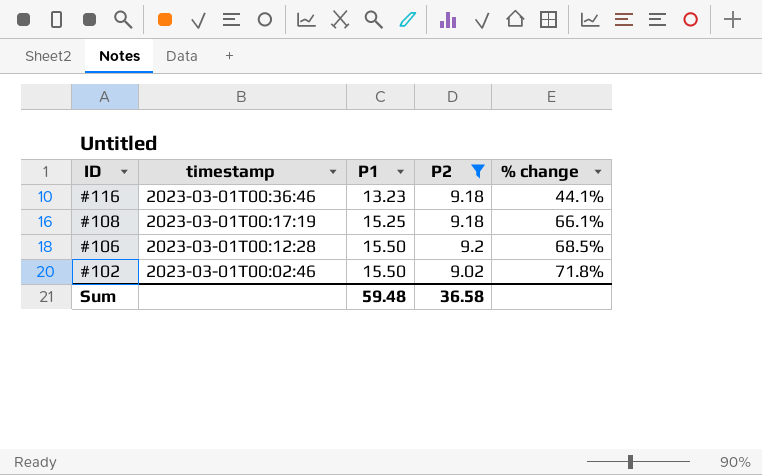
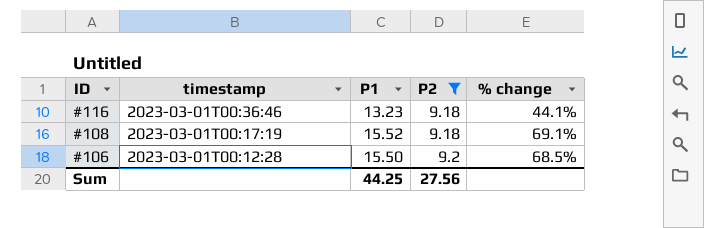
row #102: 2023-03-01T00:02:46 | 15.50 | 9.02 | 71.8% -> none
#108 | P1: 15.25 -> 15.52
#108 | % change: 66.1% -> 69.1%
Sum | P1: 59.48 -> 44.25
Sum | P2: 36.58 -> 27.56

